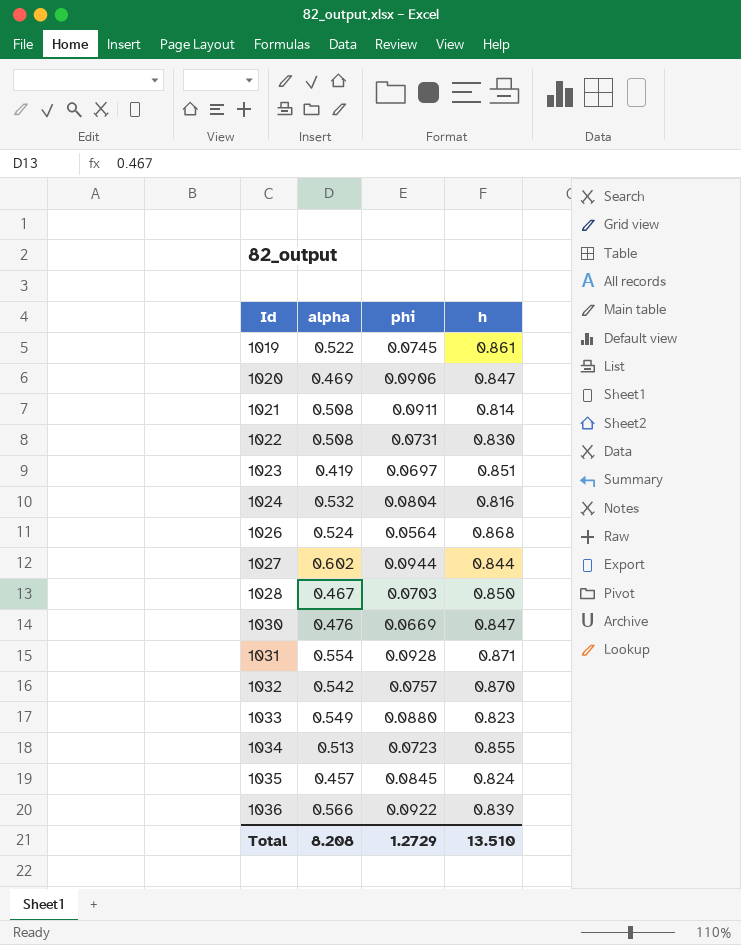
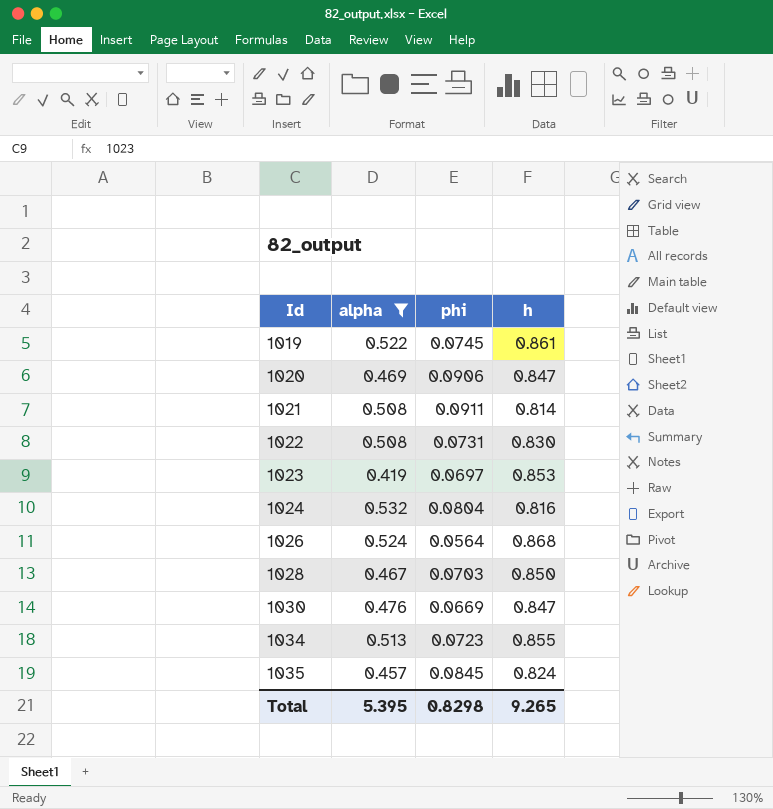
filter: none -> alpha <= 0.532
1023 | h: 0.851 -> 0.853
Total | alpha: 8.208 -> 5.395
Total | phi: 1.2729 -> 0.8298
Total | h: 13.510 -> 9.265

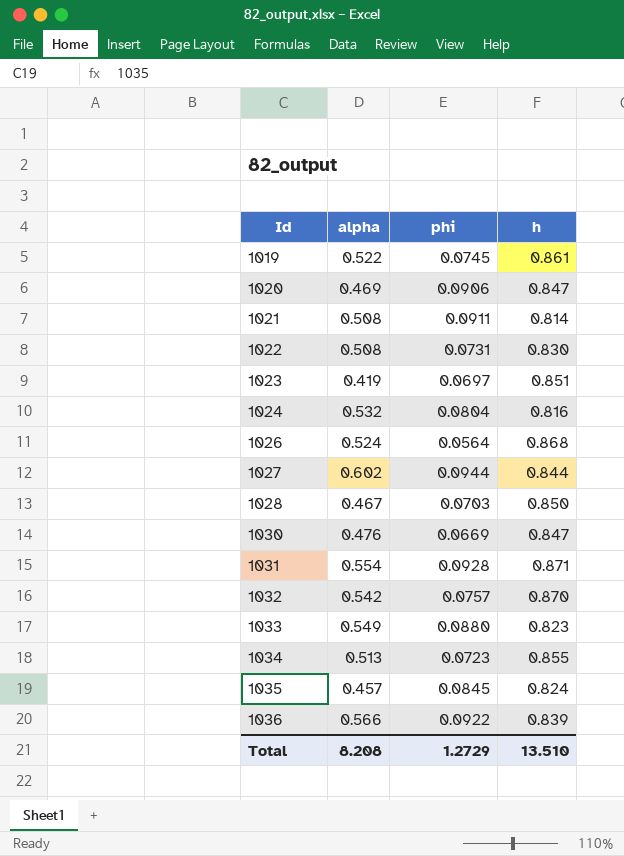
filter: alpha <= 0.532 -> none
1023 | h: 0.853 -> 0.851
Total | alpha: 5.395 -> 8.208
Total | phi: 0.8298 -> 1.2729
Total | h: 9.265 -> 13.510

